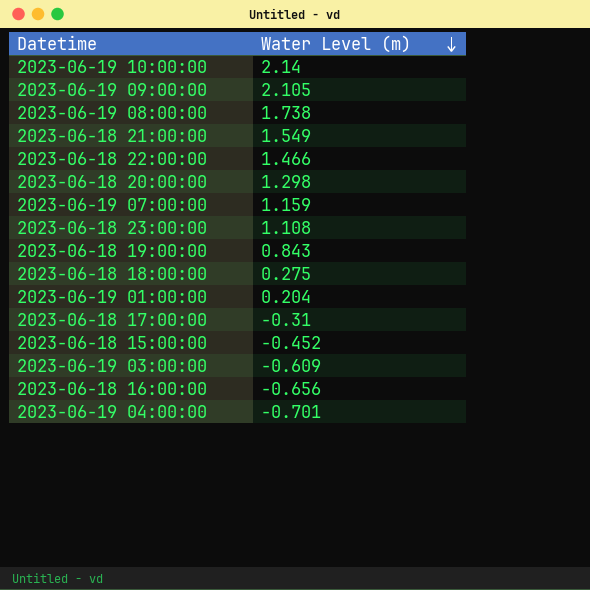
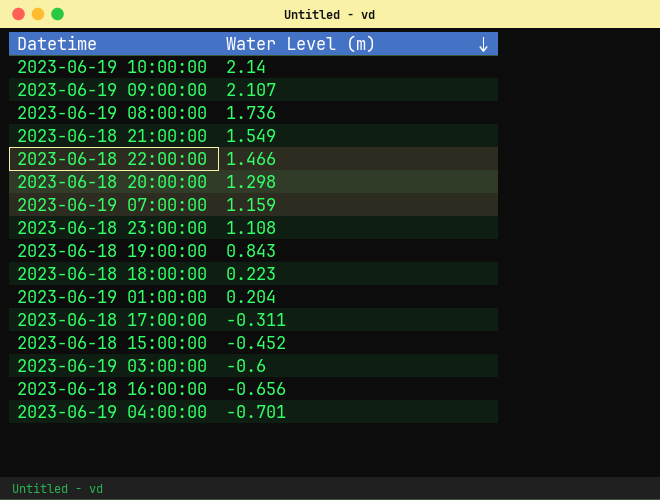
2023-06-19 09:00:00 | Water Level (m): 2.105 -> 2.107
2023-06-19 08:00:00 | Water Level (m): 1.738 -> 1.736
2023-06-18 18:00:00 | Water Level (m): 0.275 -> 0.223
2023-06-18 17:00:00 | Water Level (m): -0.31 -> -0.311
2023-06-19 03:00:00 | Water Level (m): -0.609 -> -0.6

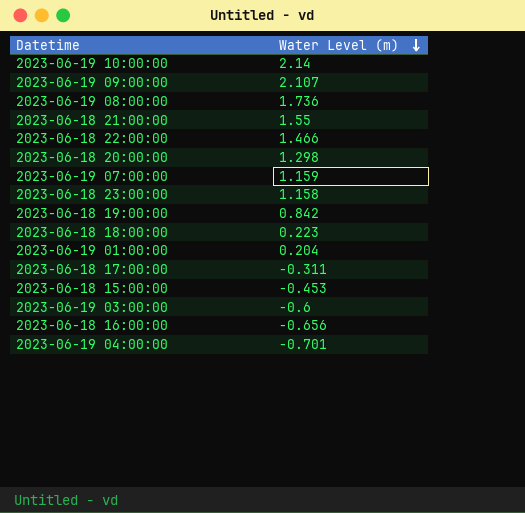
2023-06-18 21:00:00 | Water Level (m): 1.549 -> 1.55
2023-06-18 23:00:00 | Water Level (m): 1.108 -> 1.158
2023-06-18 19:00:00 | Water Level (m): 0.843 -> 0.842
2023-06-18 15:00:00 | Water Level (m): -0.452 -> -0.453

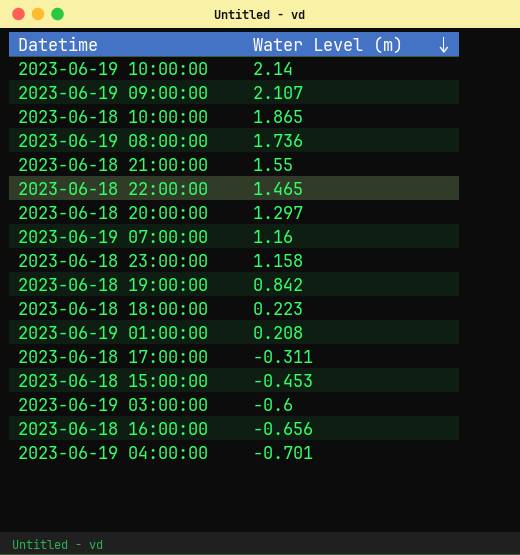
row 2023-06-18 10:00:00: none -> 1.865
2023-06-18 22:00:00 | Water Level (m): 1.466 -> 1.465
2023-06-18 20:00:00 | Water Level (m): 1.298 -> 1.297
2023-06-19 07:00:00 | Water Level (m): 1.159 -> 1.16
2023-06-19 01:00:00 | Water Level (m): 0.204 -> 0.208

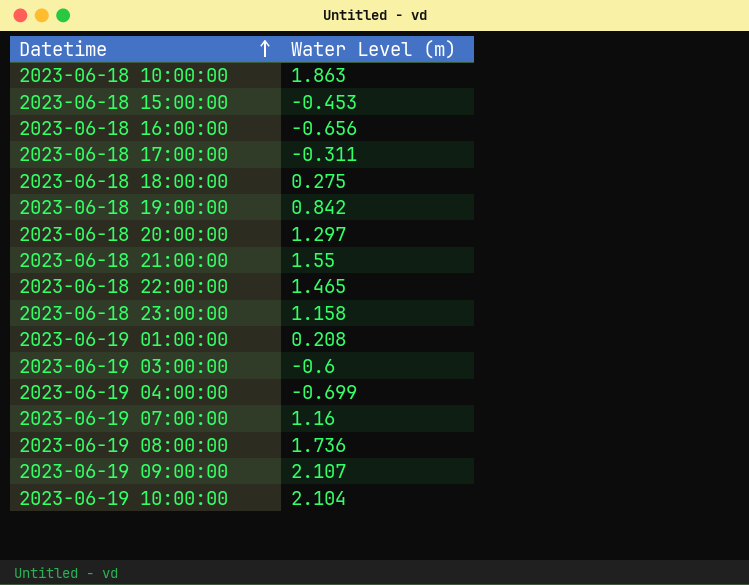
row order: Water Level (m) descending -> Datetime ascending
2023-06-18 10:00:00 | Water Level (m): 1.865 -> 1.863
2023-06-18 18:00:00 | Water Level (m): 0.223 -> 0.275
2023-06-19 04:00:00 | Water Level (m): -0.701 -> -0.699
2023-06-19 10:00:00 | Water Level (m): 2.14 -> 2.104

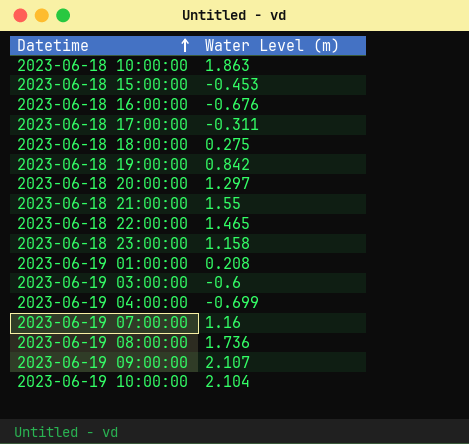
2023-06-18 16:00:00 | Water Level (m): -0.656 -> -0.676

